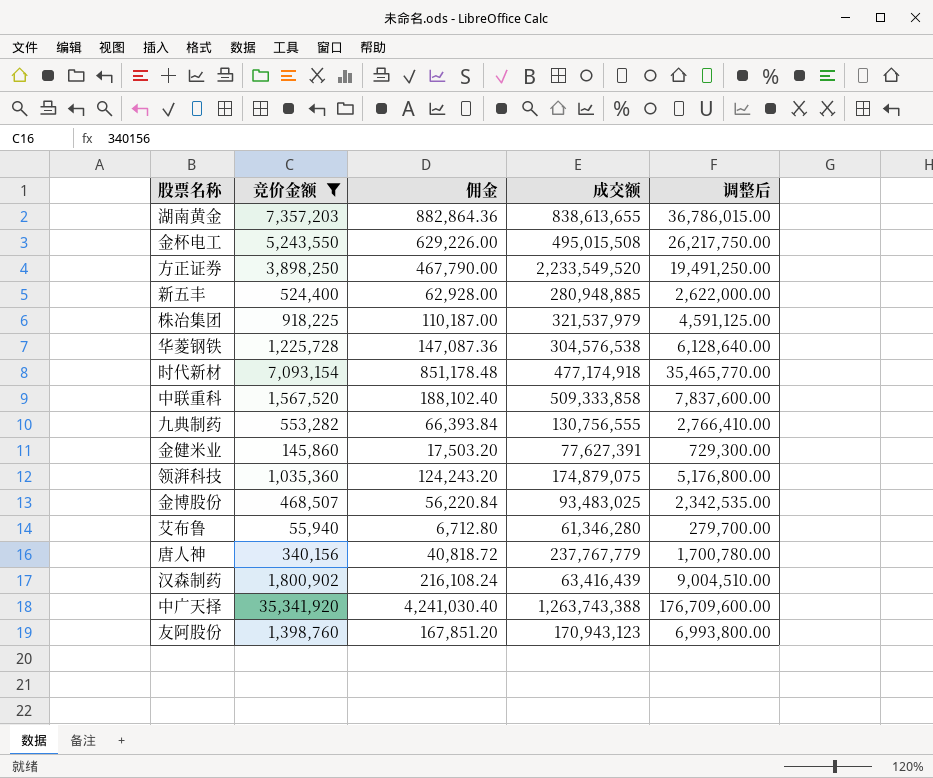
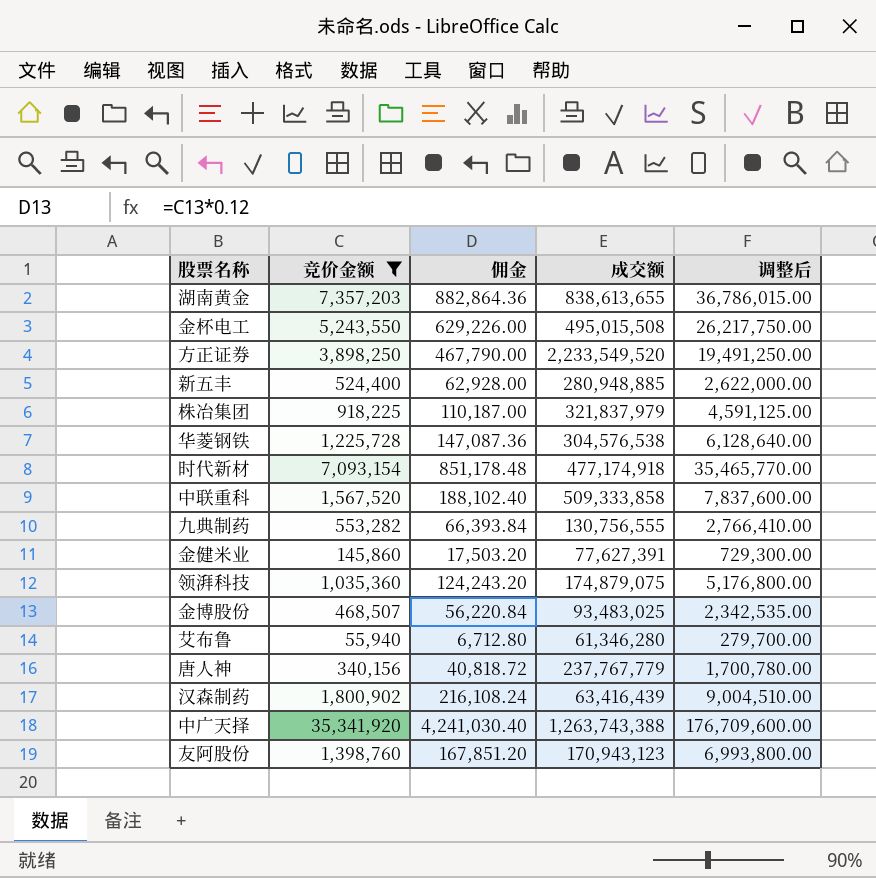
株冶集团 | 成交额: 321,537,979 -> 321,837,979

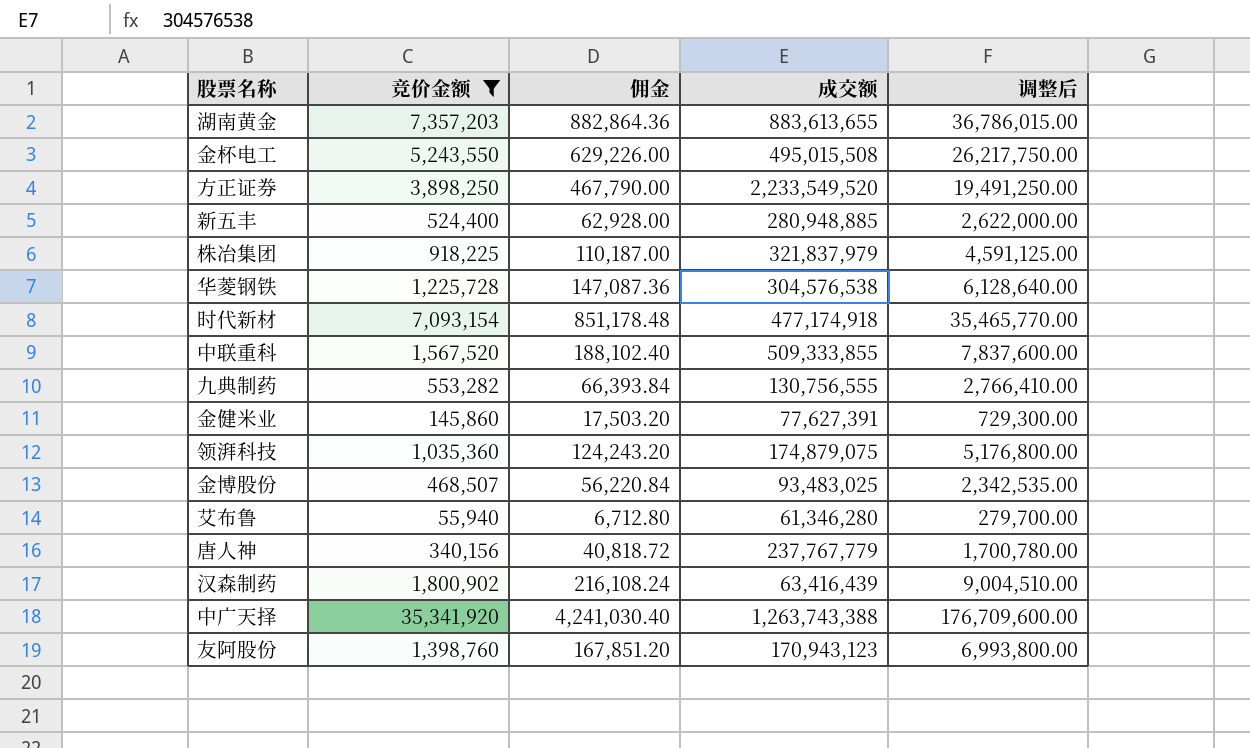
湖南黄金 | 成交额: 838,613,655 -> 883,613,655
中联重科 | 成交额: 509,333,858 -> 509,333,855

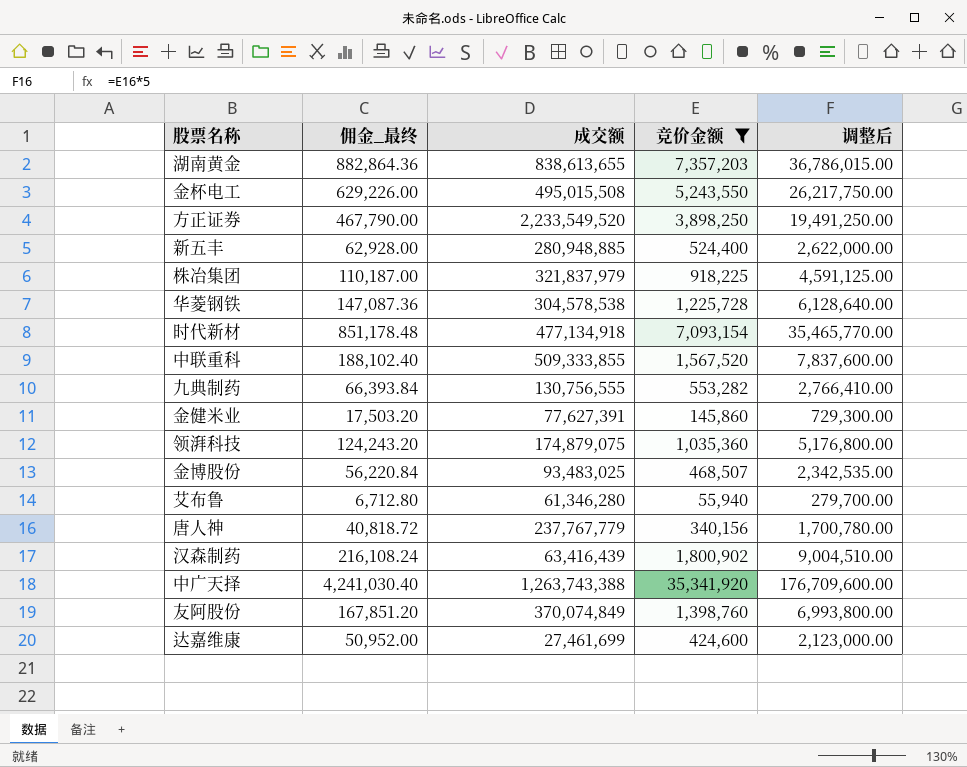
column name: 佣金 -> 佣金_最终
column 竞价金额 | position: 2 -> 4
湖南黄金 | 成交额: 883,613,655 -> 838,613,655
华菱钢铁 | 成交额: 304,576,538 -> 304,578,538
时代新材 | 成交额: 477,174,918 -> 477,134,918
友阿股份 | 成交额: 170,943,123 -> 370,074,849
row 达嘉维康: none -> 50,952.00 | 27,461,699 | 424,600 | 2,123,000.00

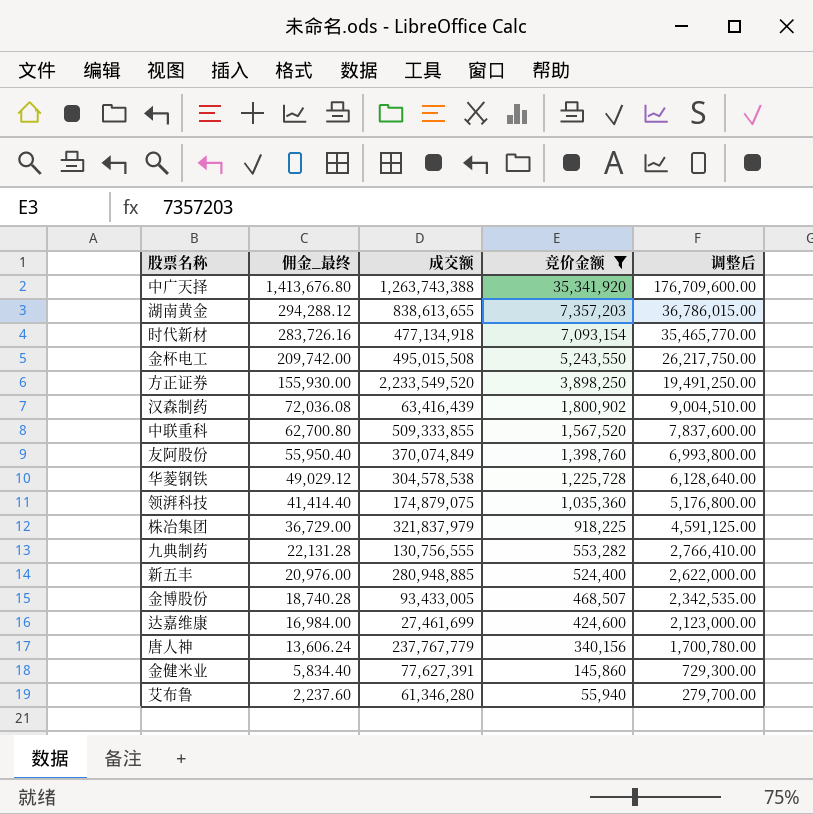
row order: none -> 佣金_最终 descending
column 佣金_最终 | formula: [竞价金额] * 0.12 -> [竞价金额] * 0.04
金博股份 | 成交额: 93,483,025 -> 93,433,005

